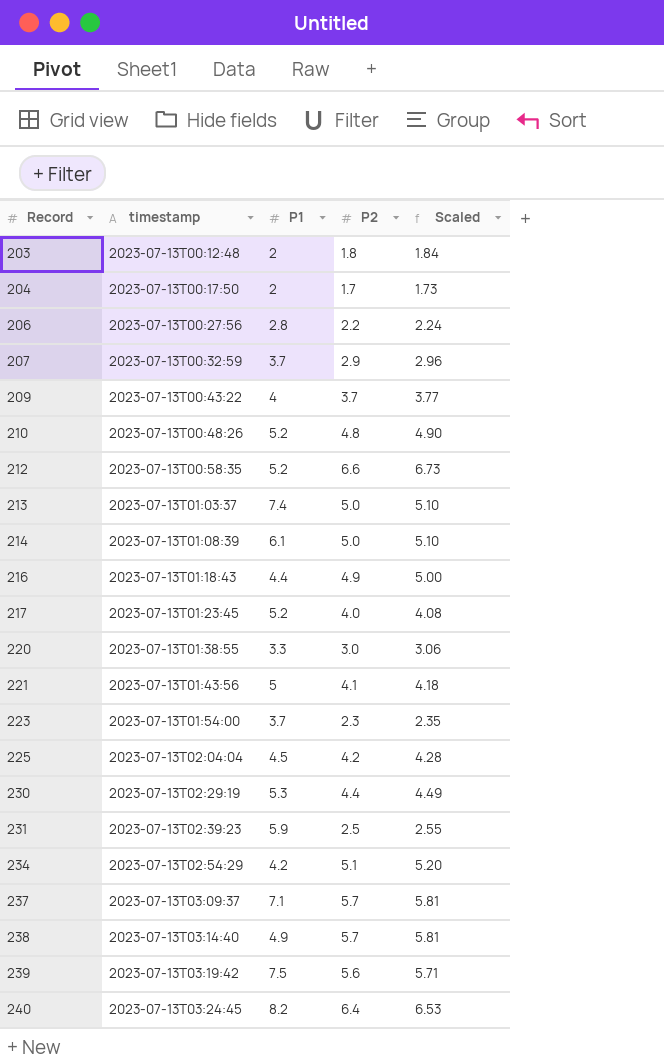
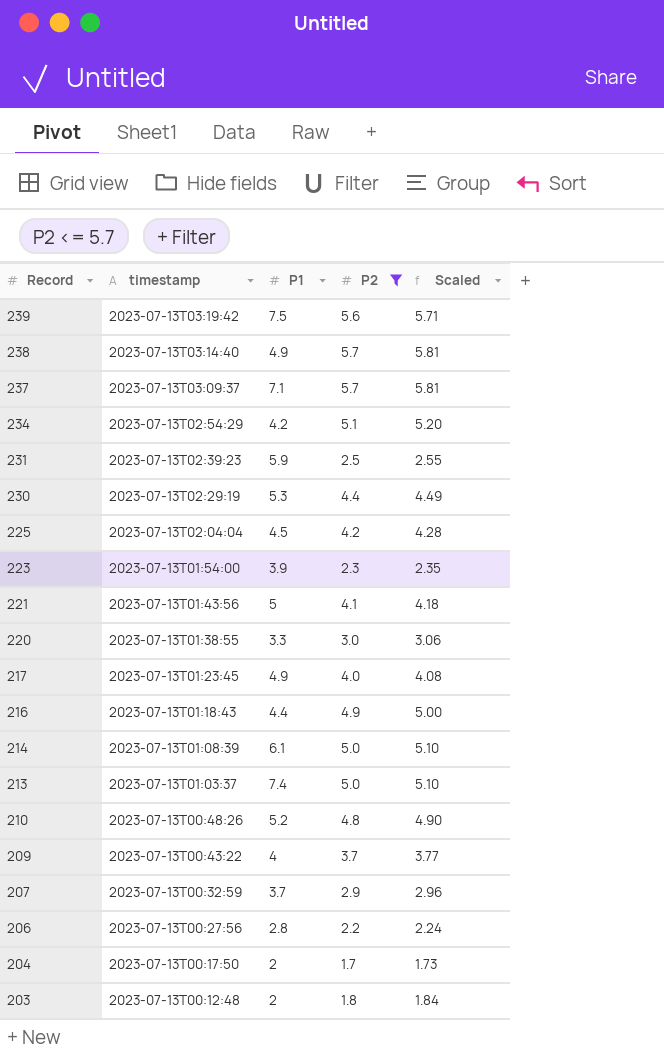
filter: none -> P2 <= 5.7
row order: Record ascending -> Record descending
223 | P1: 3.7 -> 3.9
217 | P1: 5.2 -> 4.9

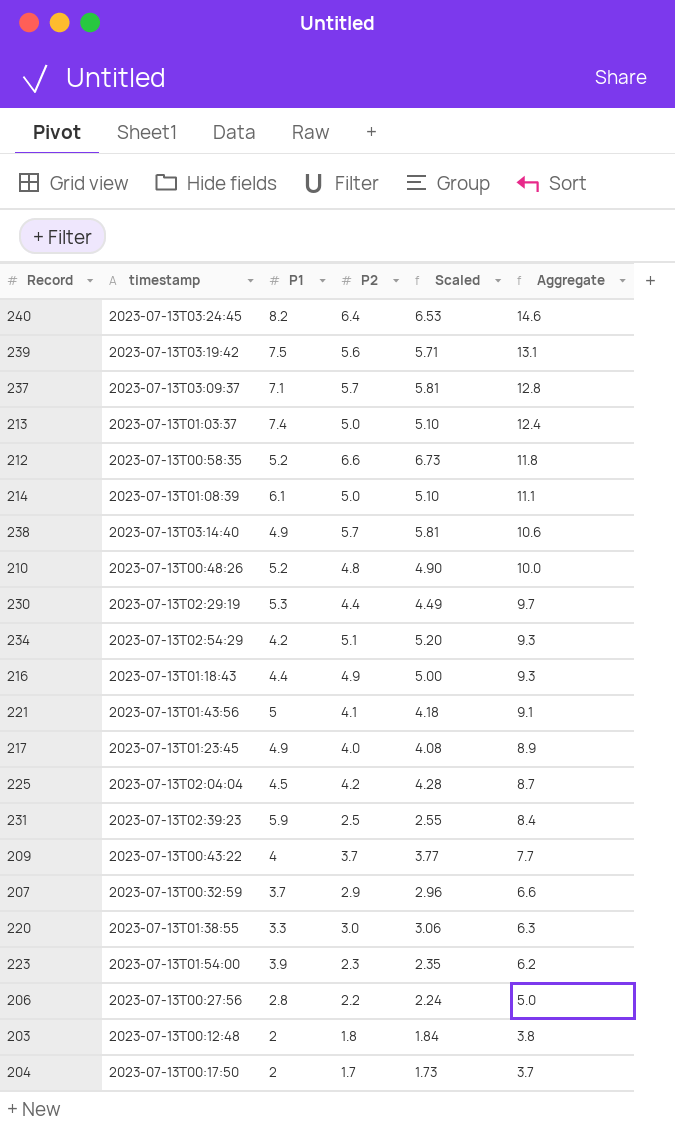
filter: P2 <= 5.7 -> none
row order: Record descending -> Aggregate descending
column Aggregate | formula: none -> [P1] + [P2]

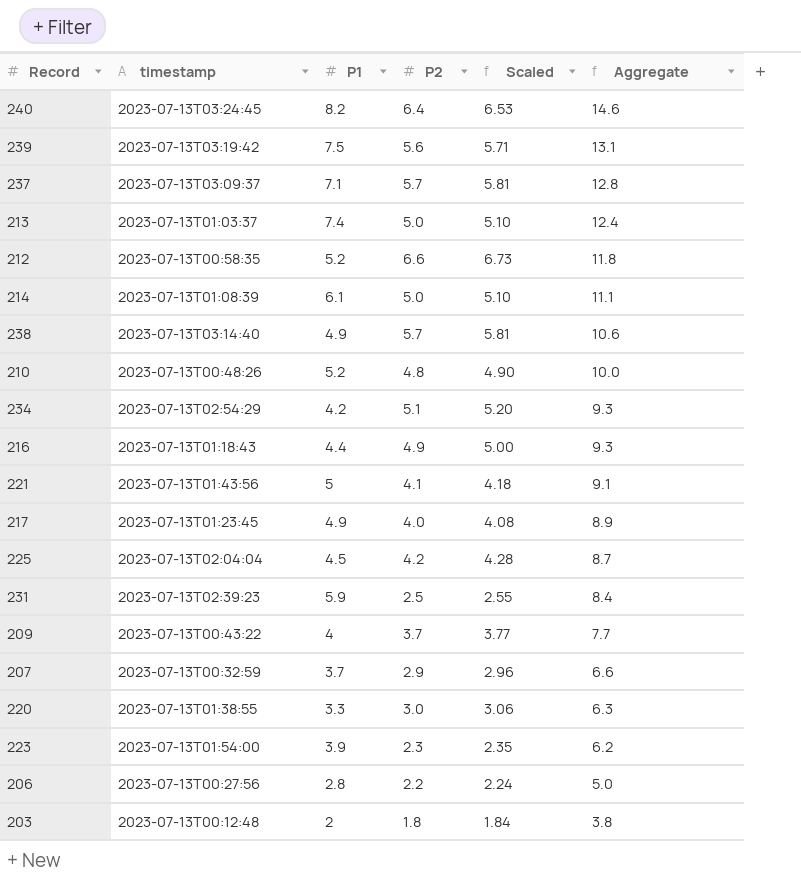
row 230: 2023-07-13T02:29:19 | 5.3 | 4.4 | 4.49 | 9.7 -> none
row 204: 2023-07-13T00:17:50 | 2 | 1.7 | 1.73 | 3.7 -> none

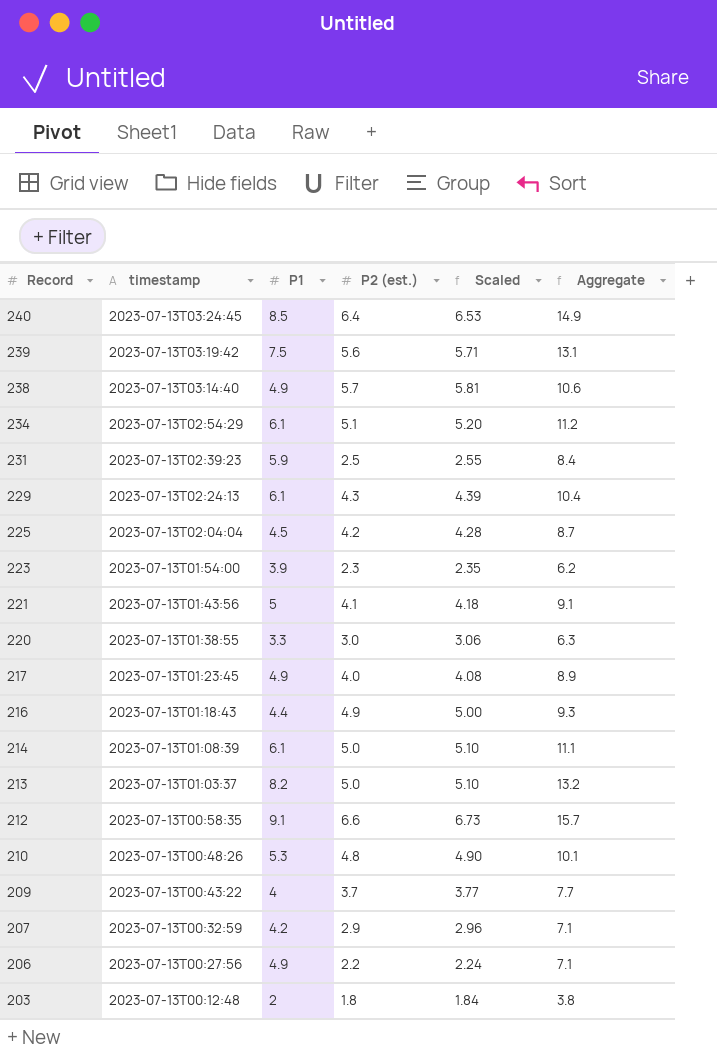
row order: Aggregate descending -> Record descending
column name: P2 -> P2 (est.)
row 237: 2023-07-13T03:09:37 | 7.1 | 5.7 | 5.81 | 12.8 -> none
240 | P1: 8.2 -> 8.5
240 | Aggregate: 14.6 -> 14.9
234 | P1: 4.2 -> 6.1
234 | Aggregate: 9.3 -> 11.2
row 229: none -> 2023-07-13T02:24:13 | 6.1 | 4.3 | 4.39 | 10.4
213 | P1: 7.4 -> 8.2
213 | Aggregate: 12.4 -> 13.2
212 | P1: 5.2 -> 9.1
212 | Aggregate: 11.8 -> 15.7
210 | P1: 5.2 -> 5.3
210 | Aggregate: 10.0 -> 10.1
207 | P1: 3.7 -> 4.2
207 | Aggregate: 6.6 -> 7.1
206 | P1: 2.8 -> 4.9
206 | Aggregate: 5.0 -> 7.1

